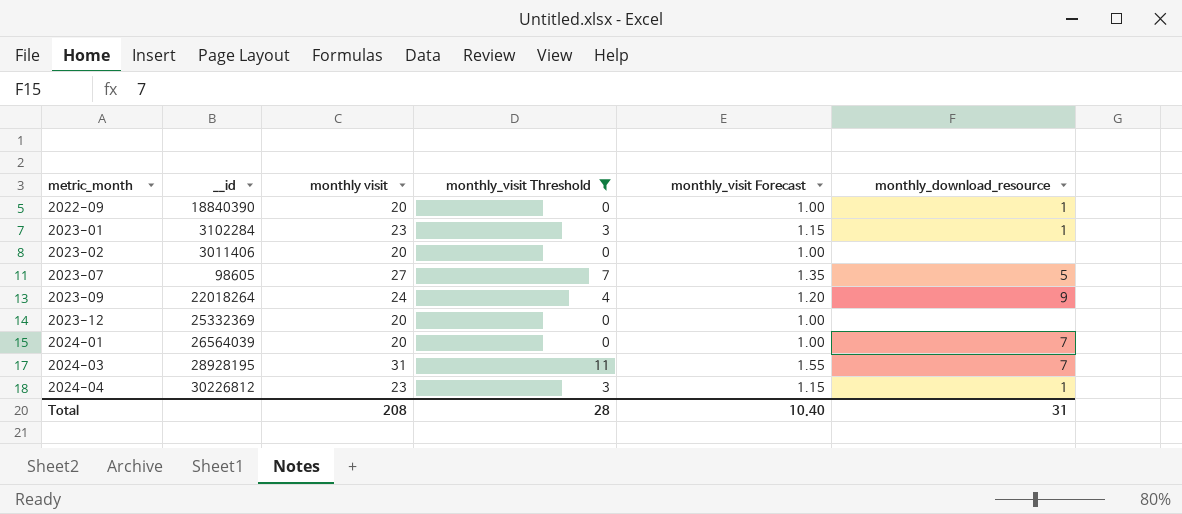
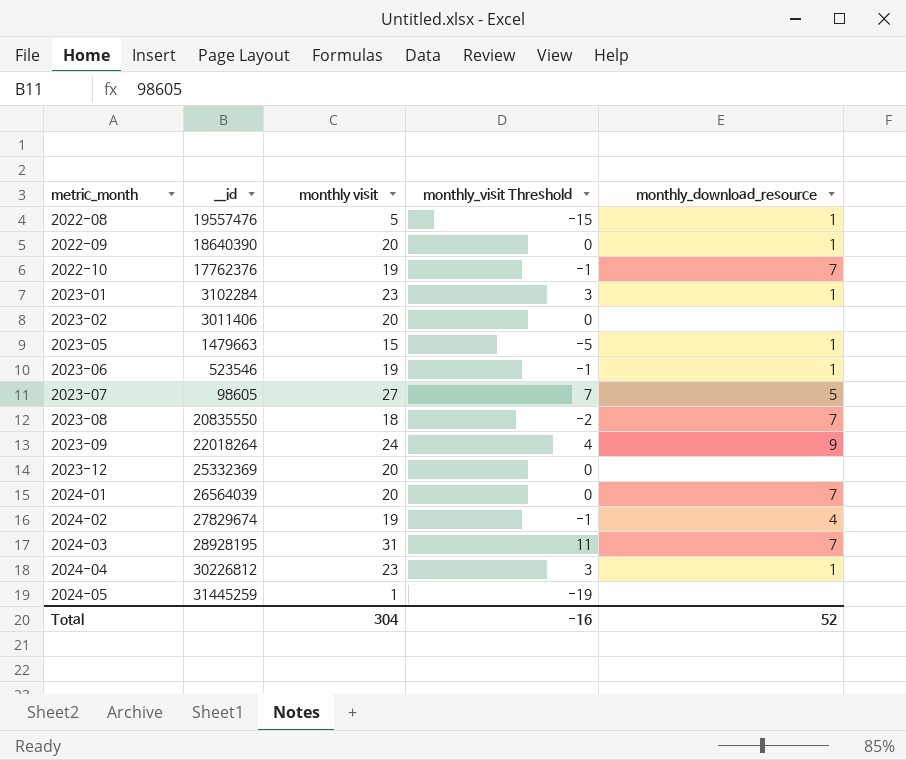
filter: monthly_visit Threshold >= 0 -> none
column monthly_visit Forecast | formula: [monthly visit] * 0.05 -> none
2022-09 | __id: 18840390 -> 18640390
Total | monthly visit: 208 -> 304
Total | monthly_visit Threshold: 28 -> -16
Total | monthly_download_resource: 31 -> 52

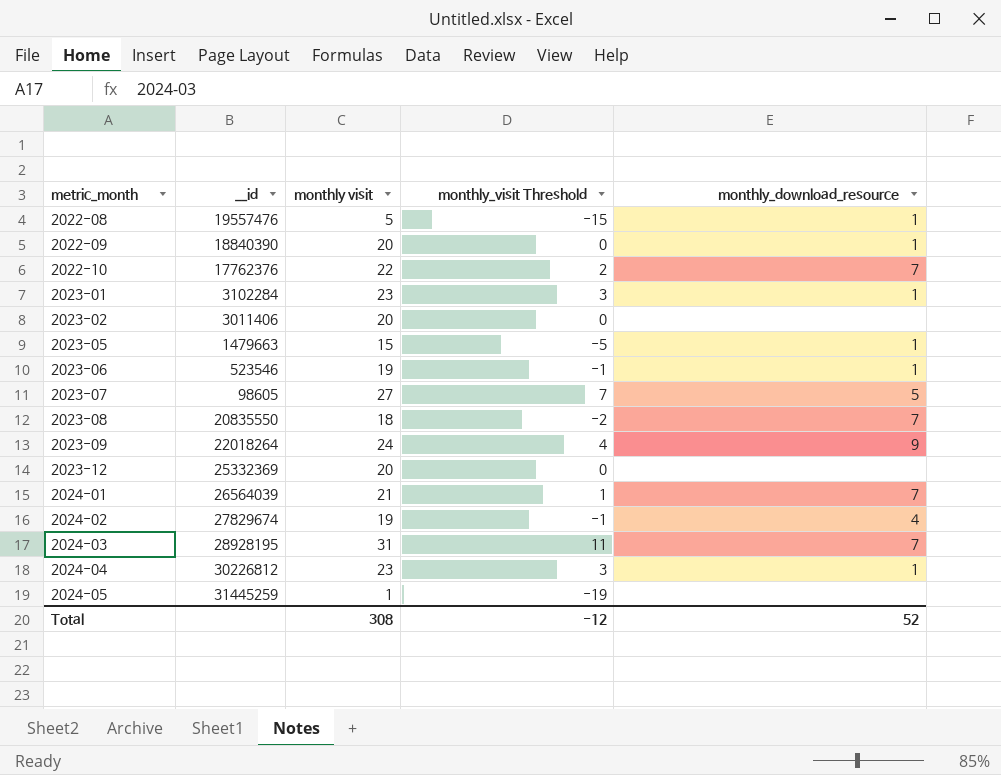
2022-09 | __id: 18640390 -> 18840390
2022-10 | monthly visit: 19 -> 22
2022-10 | monthly_visit Threshold: -1 -> 2
2024-01 | monthly visit: 20 -> 21
2024-01 | monthly_visit Threshold: 0 -> 1
Total | monthly visit: 304 -> 308
Total | monthly_visit Threshold: -16 -> -12

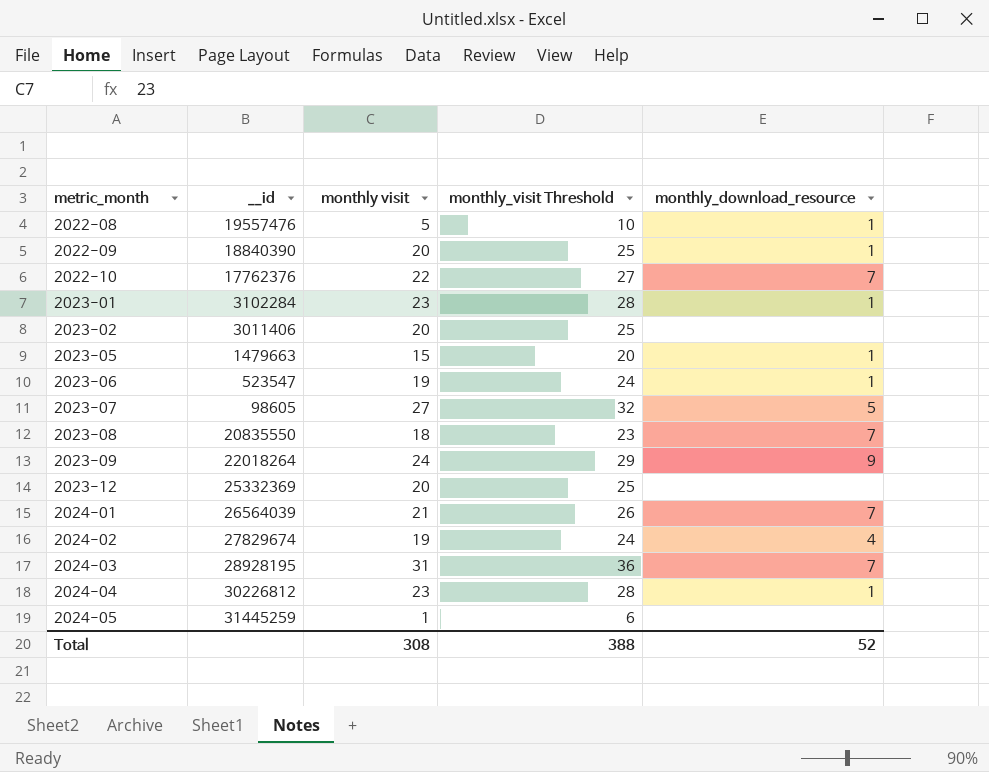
column monthly_visit Threshold | formula: [monthly visit] - 20 -> [monthly visit] + 5
2023-06 | __id: 523546 -> 523547
Total | monthly_visit Threshold: -12 -> 388

